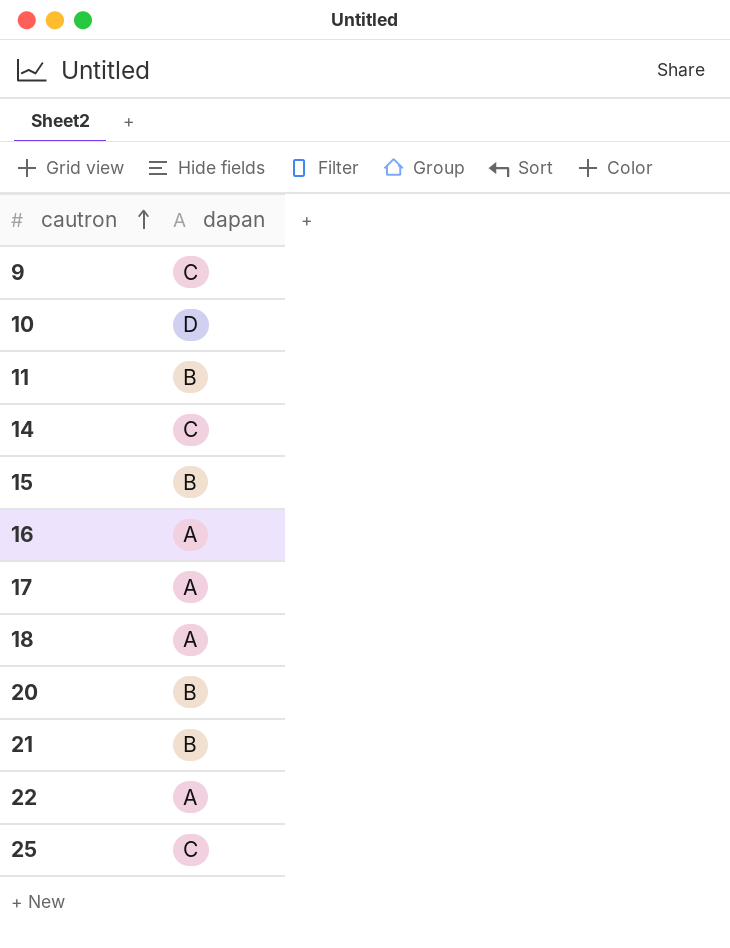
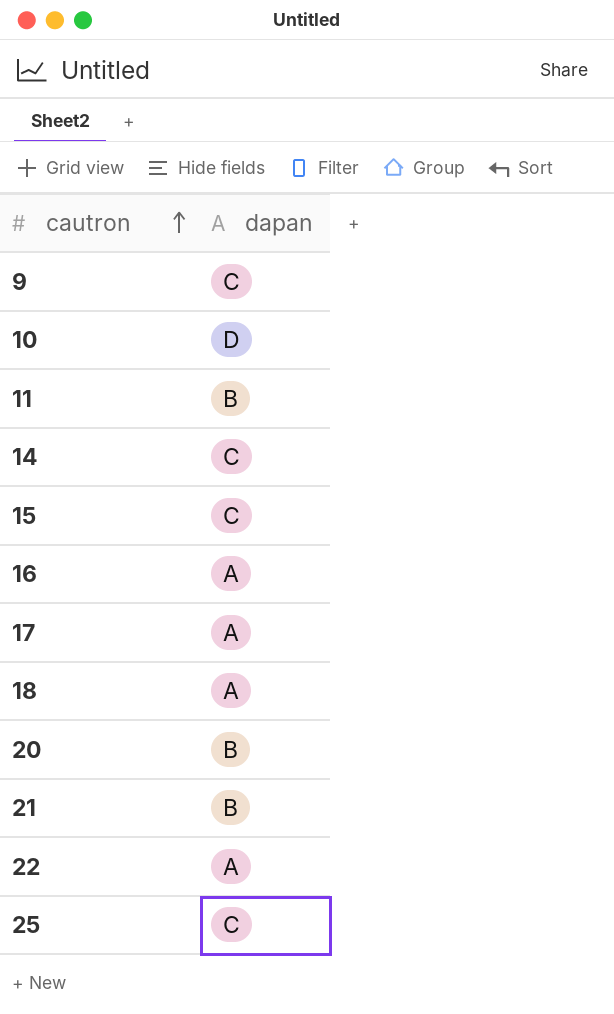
15 | dapan: B -> C

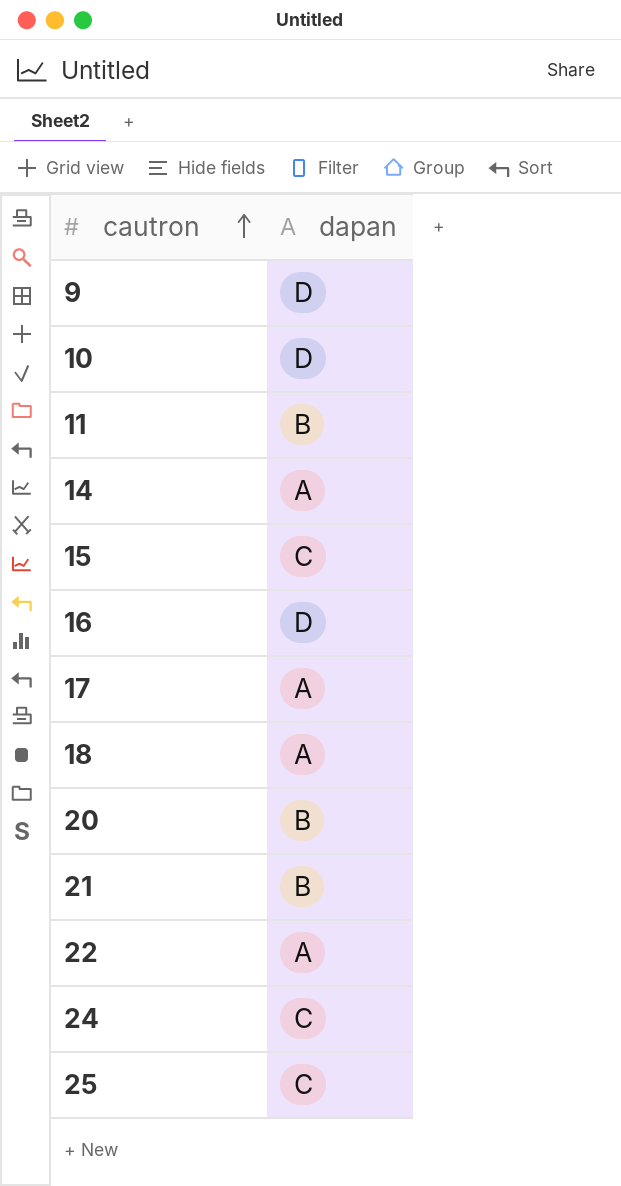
9 | dapan: C -> D
14 | dapan: C -> A
16 | dapan: A -> D
row 24: none -> C

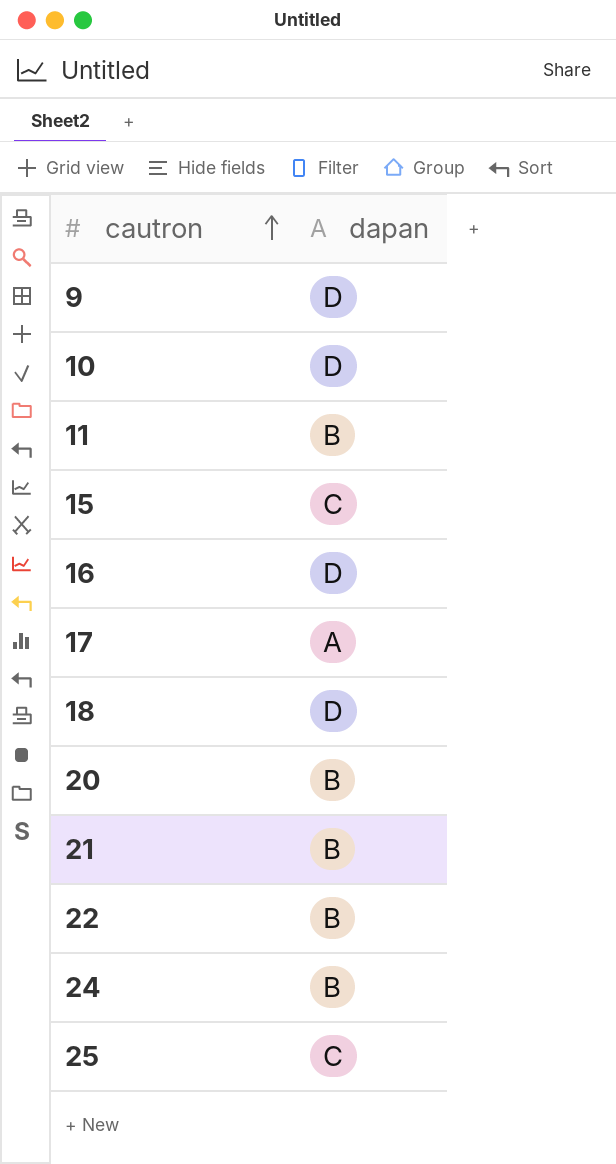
row 14: A -> none
18 | dapan: A -> D
22 | dapan: A -> B
24 | dapan: C -> B

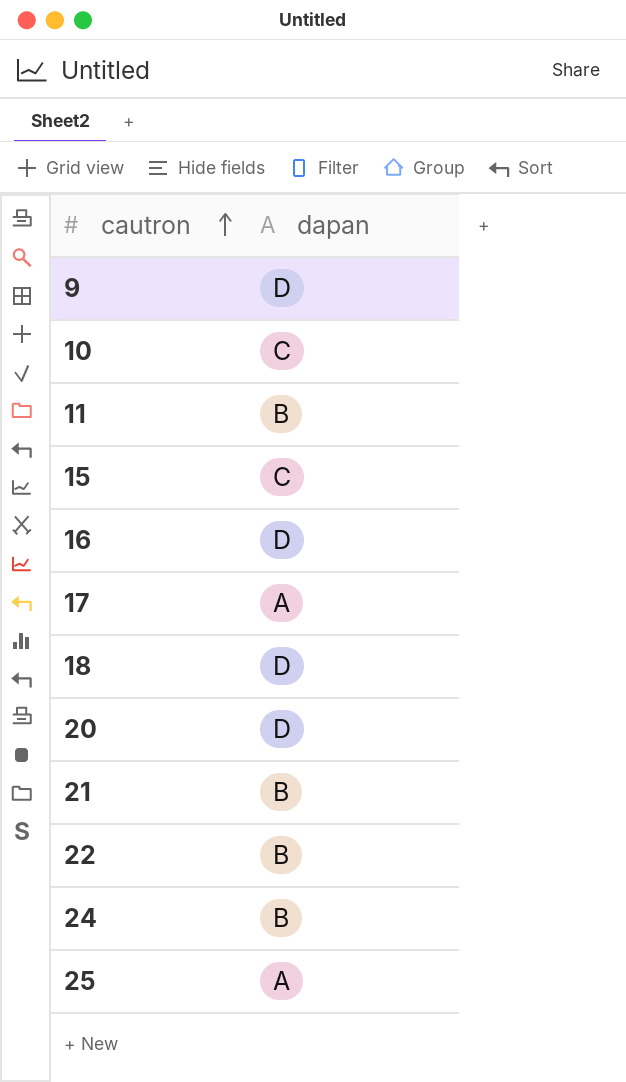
10 | dapan: D -> C
20 | dapan: B -> D
25 | dapan: C -> A

